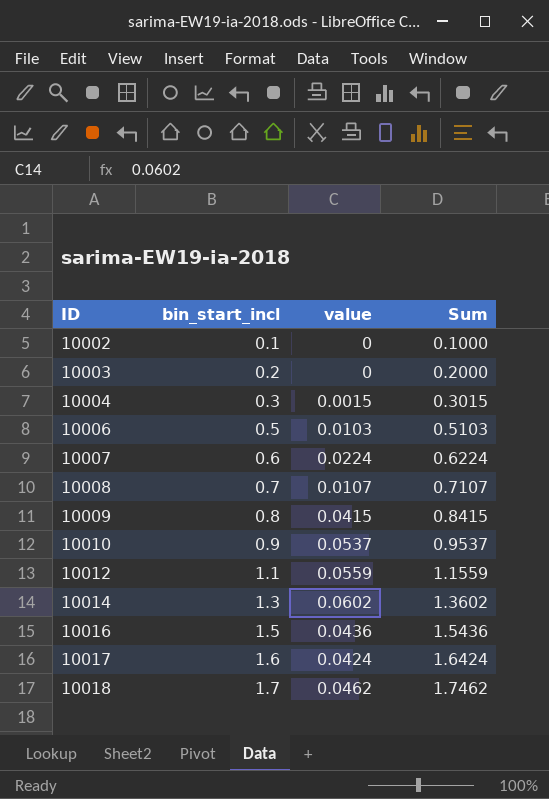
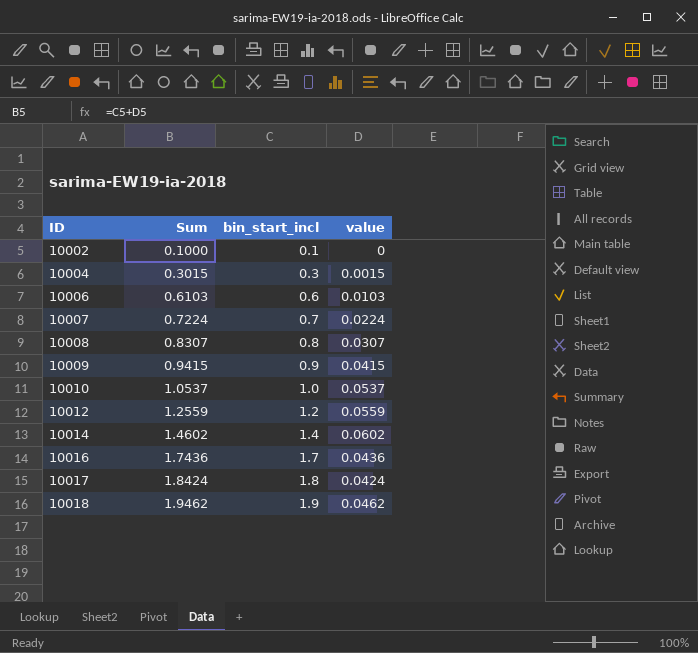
column Sum | position: 4 -> 2
row 10003: 0.2 | 0 | 0.2000 -> none
10006 | Sum: 0.5103 -> 0.6103
10006 | bin_start_incl: 0.5 -> 0.6
10007 | Sum: 0.6224 -> 0.7224
10007 | bin_start_incl: 0.6 -> 0.7
10008 | Sum: 0.7107 -> 0.8307
10008 | bin_start_incl: 0.7 -> 0.8
10008 | value: 0.0107 -> 0.0307
10009 | Sum: 0.8415 -> 0.9415
10009 | bin_start_incl: 0.8 -> 0.9
10010 | Sum: 0.9537 -> 1.0537
10010 | bin_start_incl: 0.9 -> 1.0
10012 | Sum: 1.1559 -> 1.2559
10012 | bin_start_incl: 1.1 -> 1.2
10014 | Sum: 1.3602 -> 1.4602
10014 | bin_start_incl: 1.3 -> 1.4
10016 | Sum: 1.5436 -> 1.7436
10016 | bin_start_incl: 1.5 -> 1.7
10017 | Sum: 1.6424 -> 1.8424
10017 | bin_start_incl: 1.6 -> 1.8
10018 | Sum: 1.7462 -> 1.9462
10018 | bin_start_incl: 1.7 -> 1.9

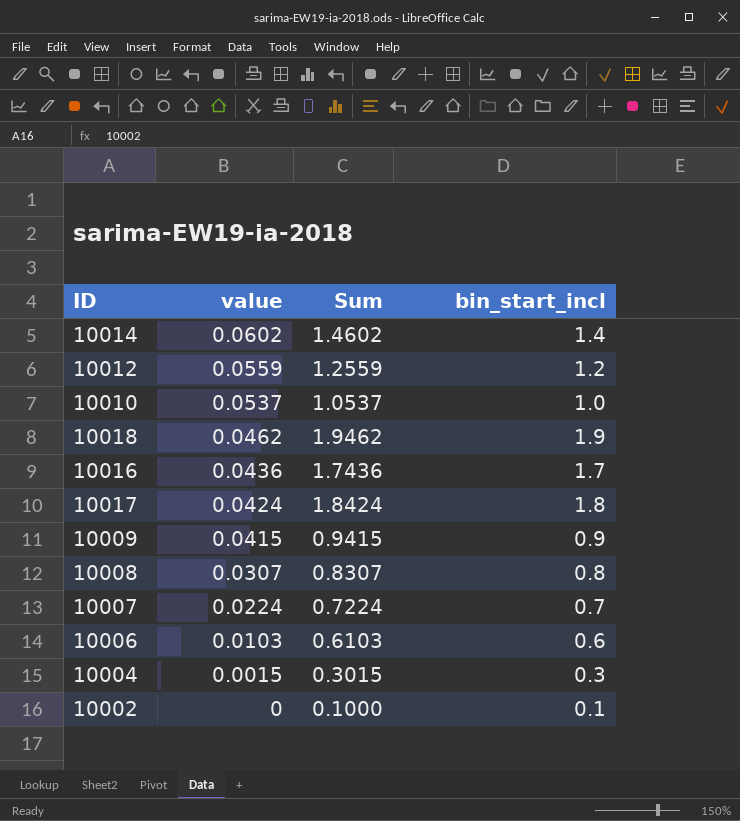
row order: ID ascending -> value descending
column value | position: 4 -> 2

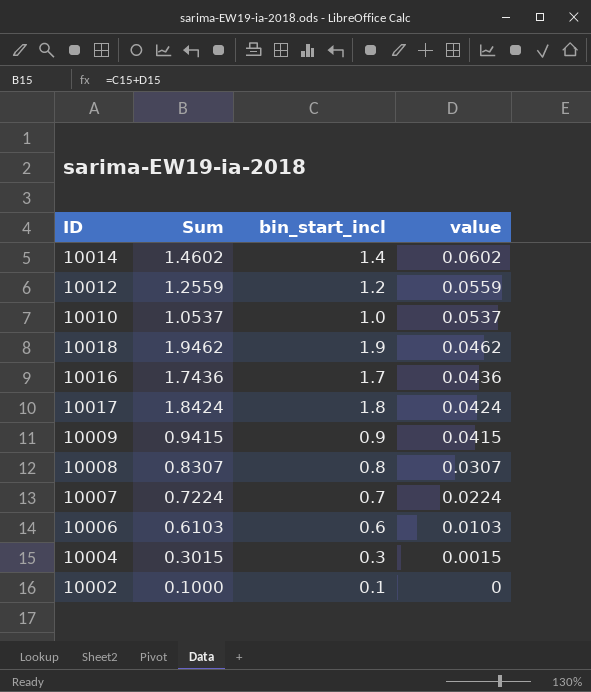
column value | position: 2 -> 4

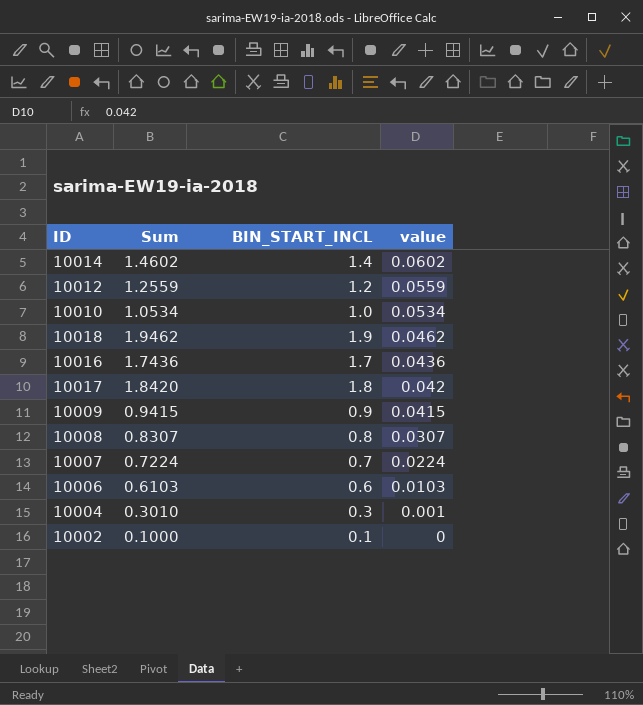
column name: bin_start_incl -> BIN_START_INCL
10010 | Sum: 1.0537 -> 1.0534
10010 | value: 0.0537 -> 0.0534
10017 | Sum: 1.8424 -> 1.8420
10017 | value: 0.0424 -> 0.042
10004 | Sum: 0.3015 -> 0.3010
10004 | value: 0.0015 -> 0.001

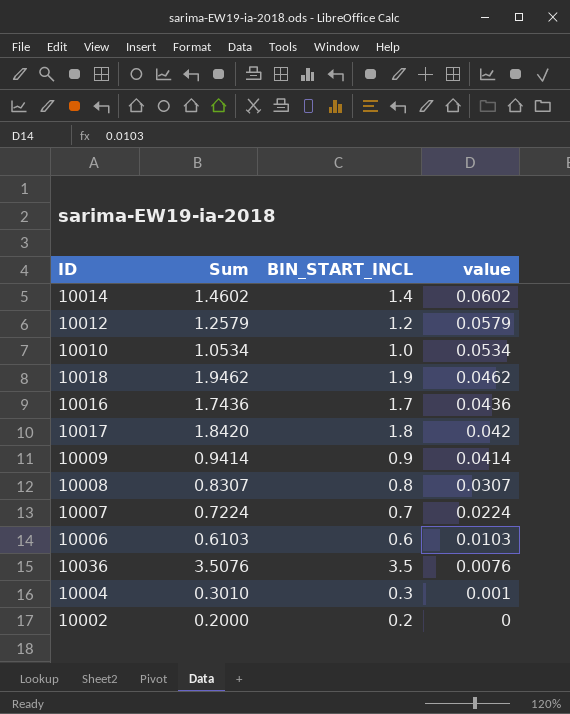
10012 | Sum: 1.2559 -> 1.2579
10012 | value: 0.0559 -> 0.0579
10009 | Sum: 0.9415 -> 0.9414
10009 | value: 0.0415 -> 0.0414
row 10036: none -> 3.5076 | 3.5 | 0.0076
10002 | Sum: 0.1000 -> 0.2000
10002 | BIN_START_INCL: 0.1 -> 0.2

